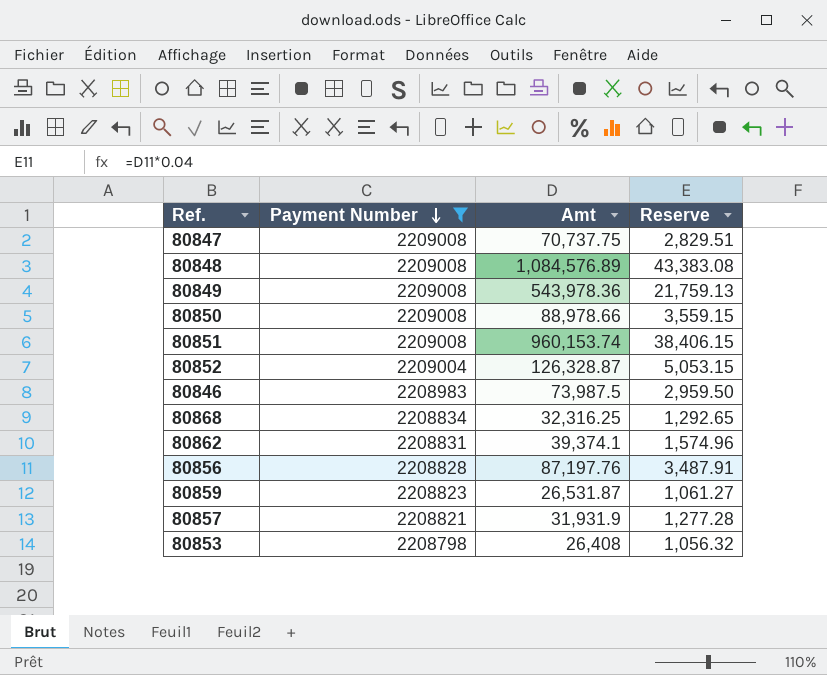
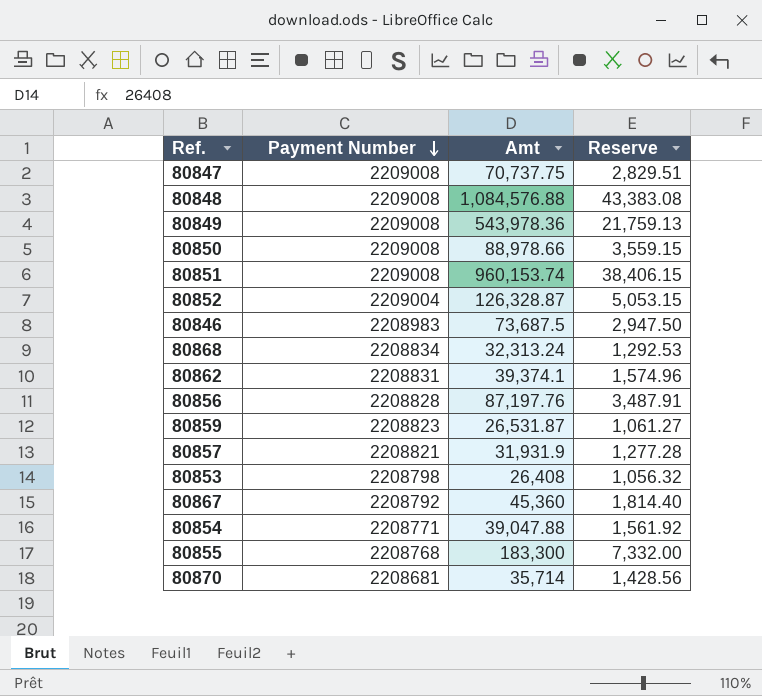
filter: Payment Number >= 2208798 -> none
80848 | Amt: 1,084,576.89 -> 1,084,576.88
80846 | Amt: 73,987.5 -> 73,687.5
80846 | Reserve: 2,959.50 -> 2,947.50
80868 | Amt: 32,316.25 -> 32,313.24
80868 | Reserve: 1,292.65 -> 1,292.53

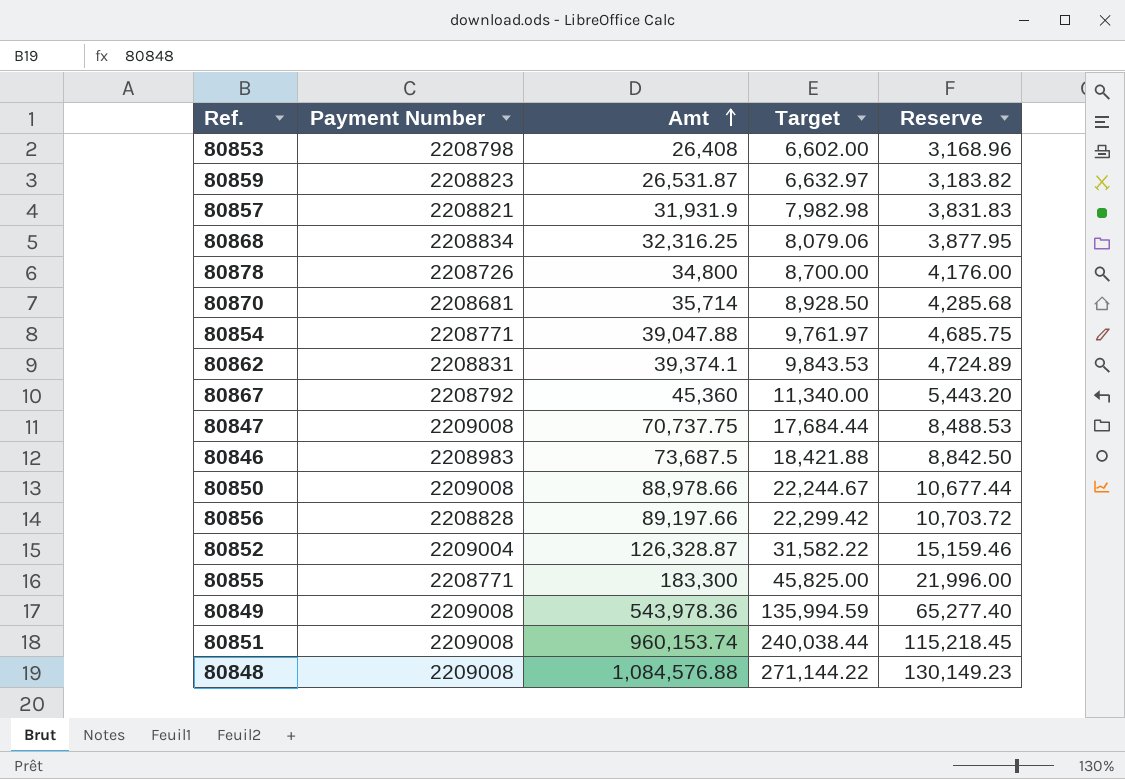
row order: Payment Number descending -> Amt ascending
column Target | formula: none -> [Amt] * 0.25
column Reserve | formula: [Amt] * 0.04 -> [Amt] * 0.12
80868 | Amt: 32,313.24 -> 32,316.25
row 80878: none -> 2208726 | 34,800 | 8,700.00 | 4,176.00
80856 | Amt: 87,197.76 -> 89,197.66
80855 | Payment Number: 2208768 -> 2208771

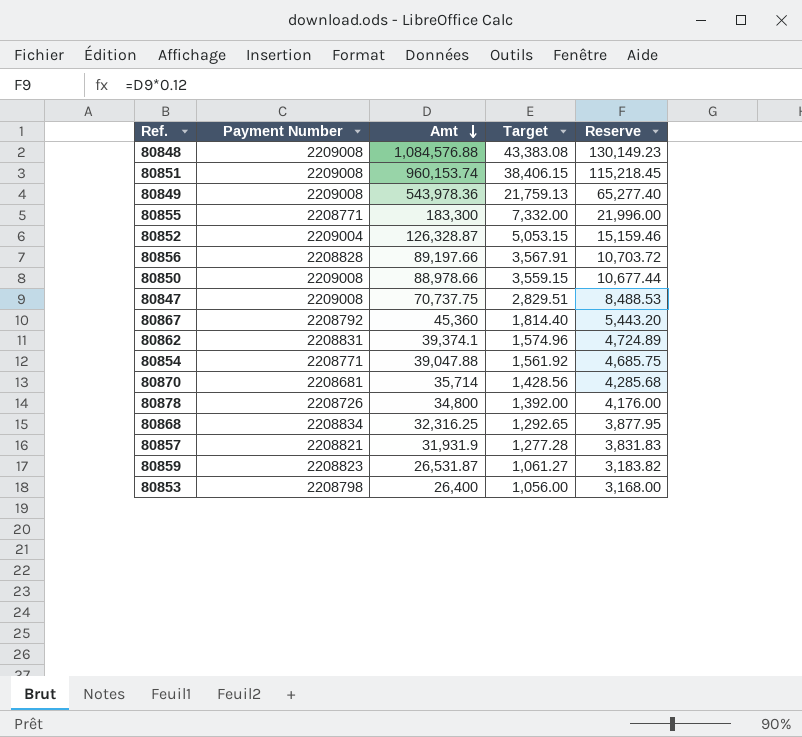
row order: Amt ascending -> Amt descending
column Target | formula: [Amt] * 0.25 -> [Amt] * 0.04
row 80846: 2208983 | 73,687.5 | 18,421.88 | 8,842.50 -> none
80853 | Amt: 26,408 -> 26,400
80853 | Reserve: 3,168.96 -> 3,168.00

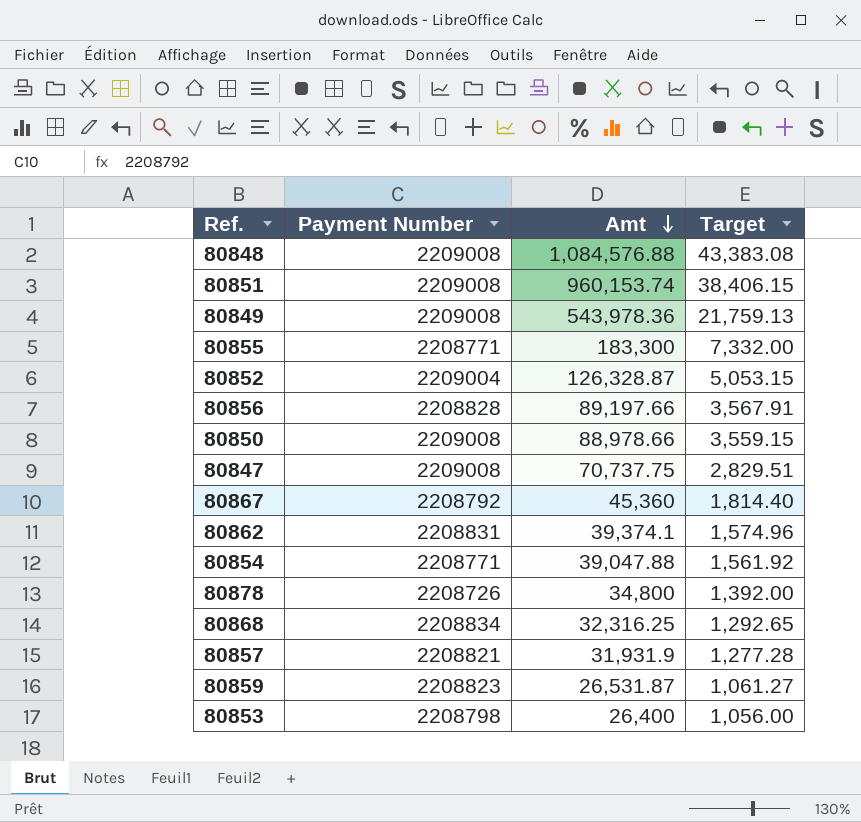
column Reserve | formula: [Amt] * 0.12 -> none
row 80870: 2208681 | 35,714 | 1,428.56 | 4,285.68 -> none

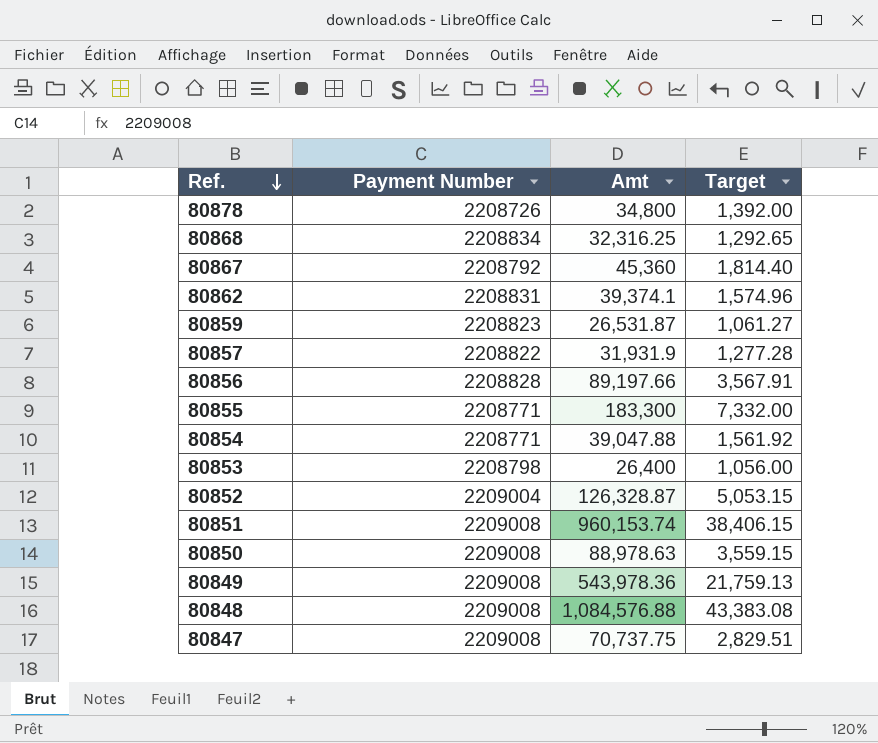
row order: Amt descending -> Ref. descending
80857 | Payment Number: 2208821 -> 2208822
80850 | Amt: 88,978.66 -> 88,978.63

